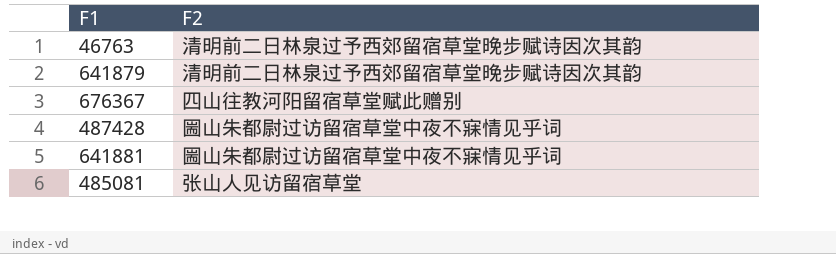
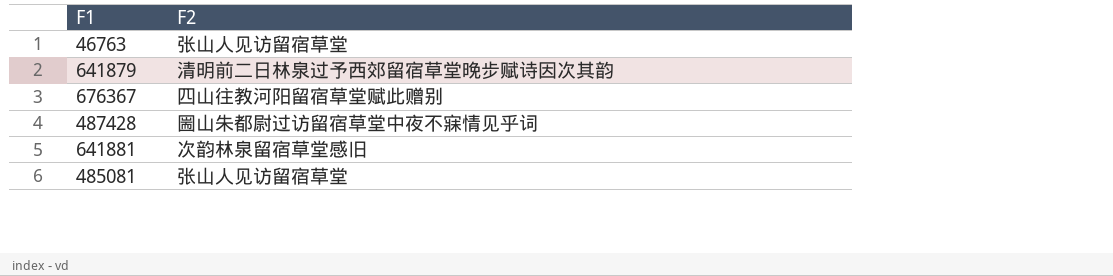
46763 | F2: 清明前二日林泉过予西郊留宿草堂晚步赋诗因次其韵 -> 张山人见访留宿草堂
641881 | F2: 圌山朱都尉过访留宿草堂中夜不寐情见乎词 -> 次韵林泉留宿草堂感旧

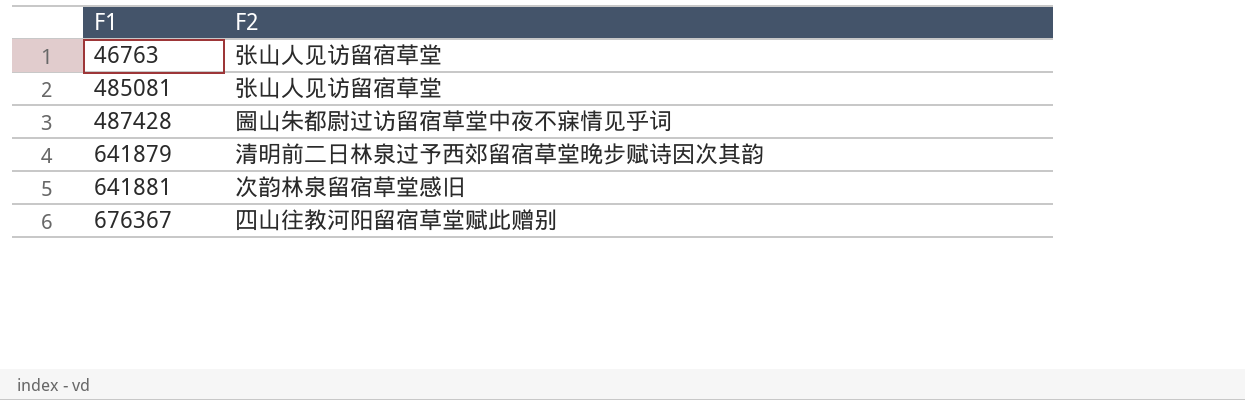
row order: none -> F1 ascending

